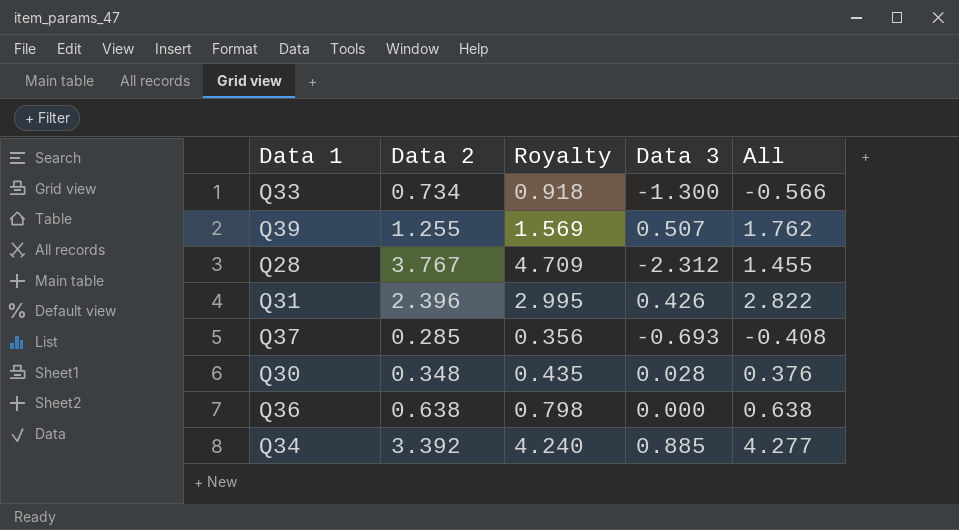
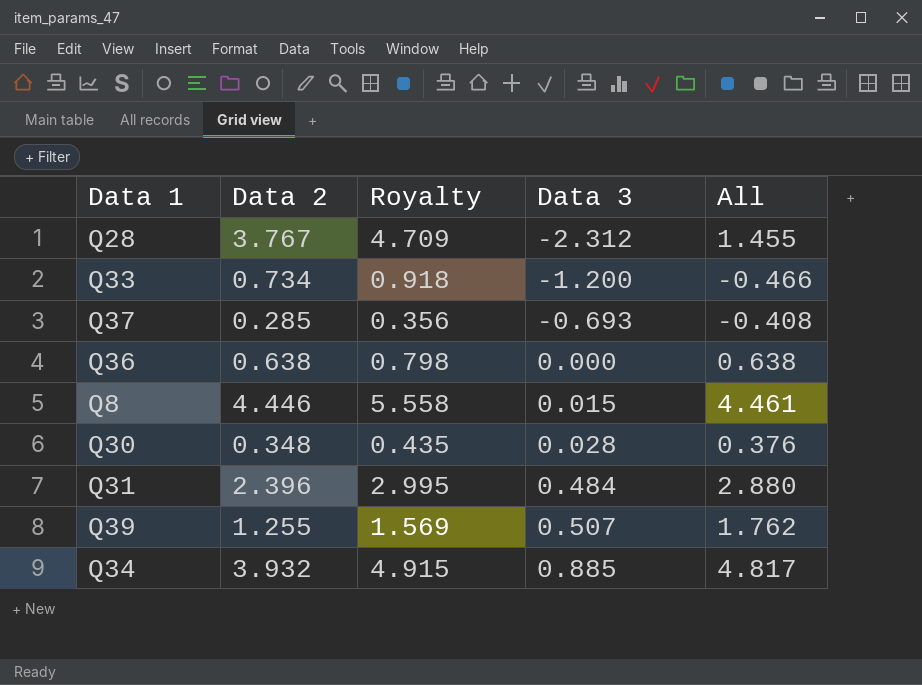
row order: none -> Data 3 ascending
Q33 | Data 3: -1.300 -> -1.200
Q33 | All: -0.566 -> -0.466
row Q8: none -> 4.446 | 5.558 | 0.015 | 4.461
Q31 | Data 3: 0.426 -> 0.484
Q31 | All: 2.822 -> 2.880
Q34 | Data 2: 3.392 -> 3.932
Q34 | Royalty: 4.240 -> 4.915
Q34 | All: 4.277 -> 4.817

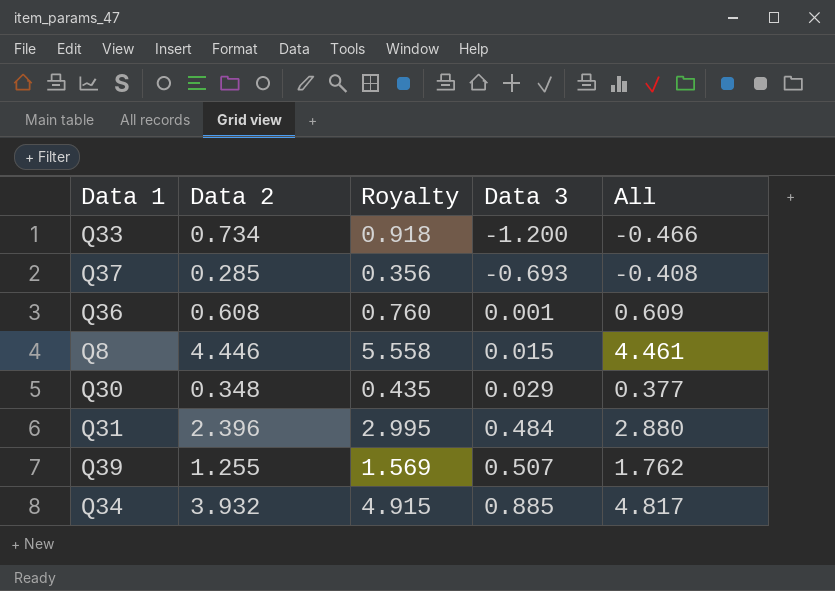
row Q28: 3.767 | 4.709 | -2.312 | 1.455 -> none
Q36 | Data 2: 0.638 -> 0.608
Q36 | Royalty: 0.798 -> 0.760
Q36 | Data 3: 0.000 -> 0.001
Q36 | All: 0.638 -> 0.609
Q30 | Data 3: 0.028 -> 0.029
Q30 | All: 0.376 -> 0.377

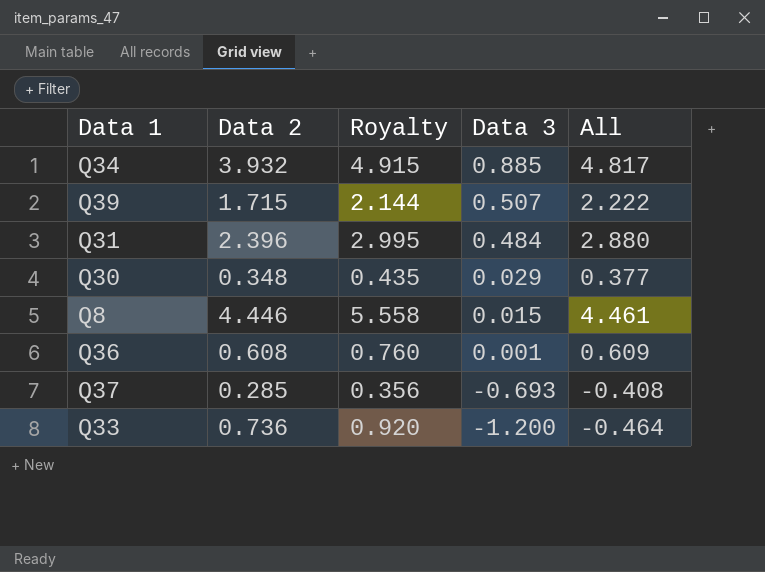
row order: Data 3 ascending -> Data 3 descending
Q39 | Data 2: 1.255 -> 1.715
Q39 | Royalty: 1.569 -> 2.144
Q39 | All: 1.762 -> 2.222
Q33 | Data 2: 0.734 -> 0.736
Q33 | Royalty: 0.918 -> 0.920
Q33 | All: -0.466 -> -0.464

